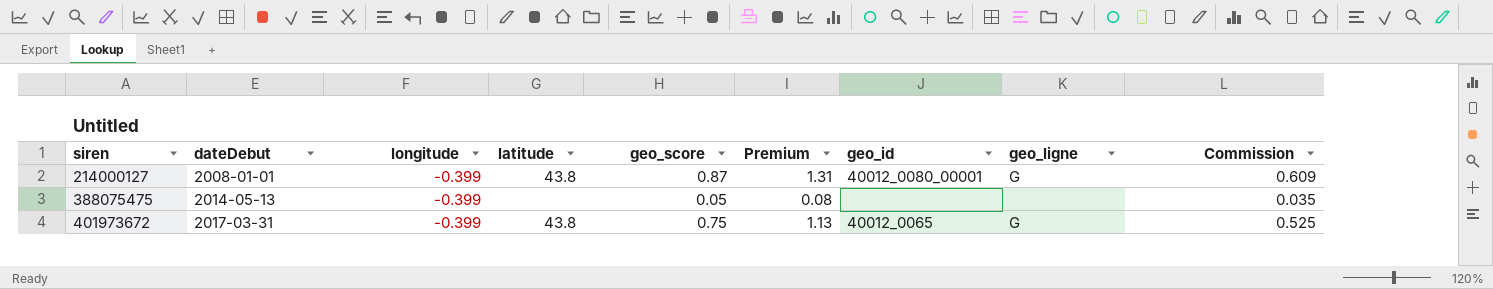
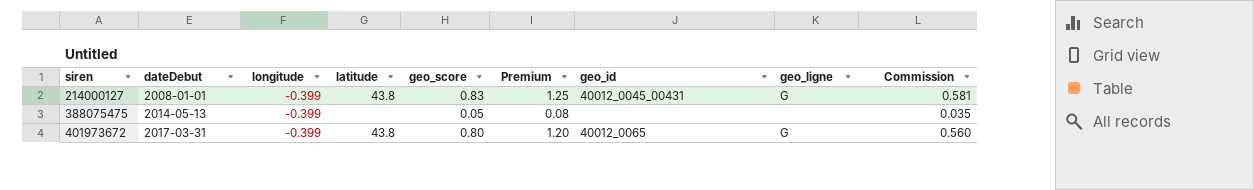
214000127 | geo_score: 0.87 -> 0.83
214000127 | Premium: 1.31 -> 1.25
214000127 | geo_id: 40012_0080_00001 -> 40012_0045_00431
214000127 | Commission: 0.609 -> 0.581
401973672 | geo_score: 0.75 -> 0.80
401973672 | Premium: 1.13 -> 1.20
401973672 | Commission: 0.525 -> 0.560

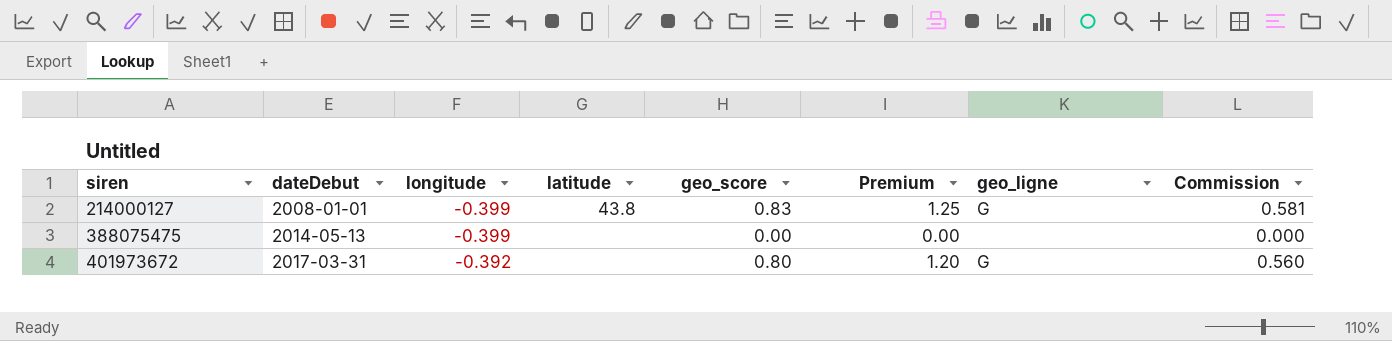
column geo_id | position: 7 -> none
388075475 | geo_score: 0.05 -> 0.00
388075475 | Premium: 0.08 -> 0.00
388075475 | Commission: 0.035 -> 0.000
401973672 | longitude: -0.399 -> -0.392
401973672 | latitude: 43.8 -> none

